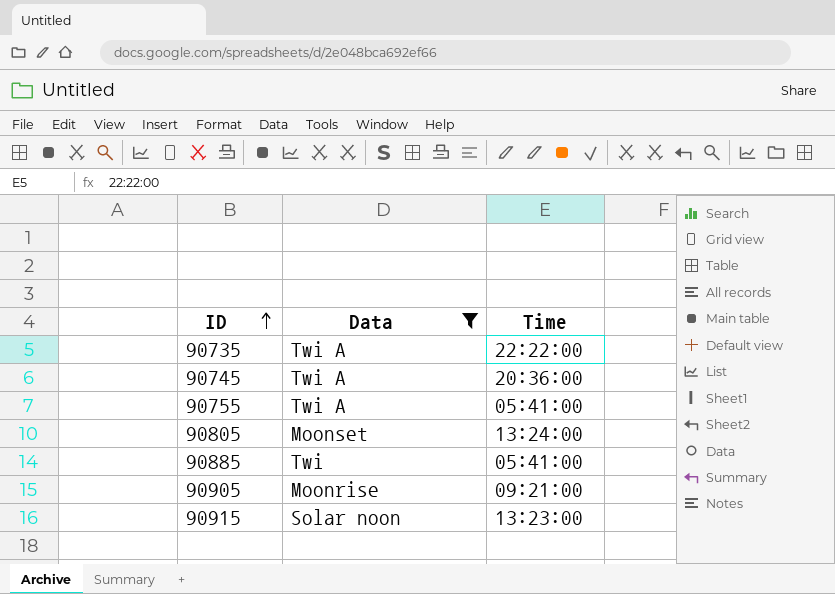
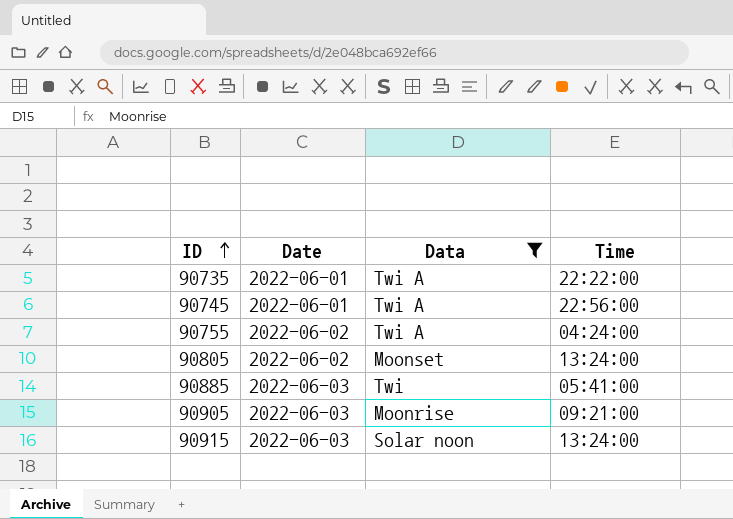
column Date | position: none -> 2
90745 | Time: 20:36:00 -> 22:56:00
90755 | Time: 05:41:00 -> 04:24:00
90915 | Time: 13:23:00 -> 13:24:00

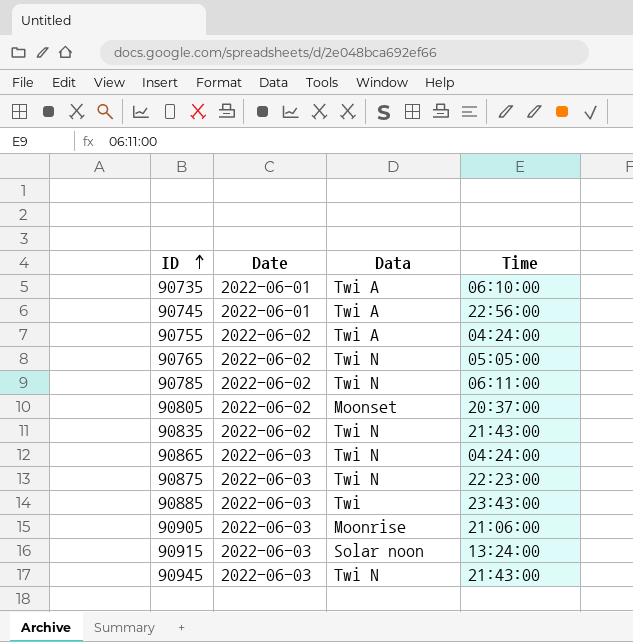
filter: Data != Twi N -> none
90735 | Time: 22:22:00 -> 06:10:00
90805 | Time: 13:24:00 -> 20:37:00
90885 | Time: 05:41:00 -> 23:43:00
90905 | Time: 09:21:00 -> 21:06:00

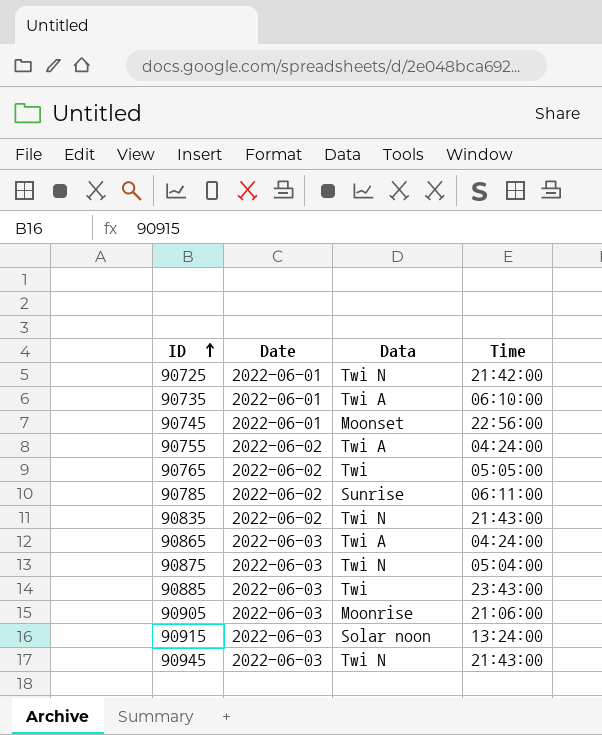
row 90805: 2022-06-02 | Moonset | 20:37:00 -> none
row 90725: none -> 2022-06-01 | Twi N | 21:42:00
90745 | Data: Twi A -> Moonset
90765 | Data: Twi N -> Twi
90785 | Data: Twi N -> Sunrise
90865 | Data: Twi N -> Twi A
90875 | Time: 22:23:00 -> 05:04:00

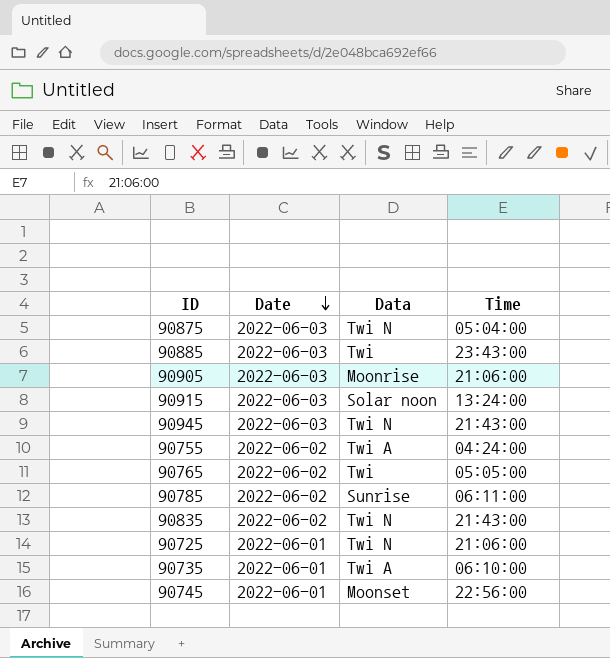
row order: ID ascending -> Date descending
row 90865: 2022-06-03 | Twi A | 04:24:00 -> none
90725 | Time: 21:42:00 -> 21:06:00

